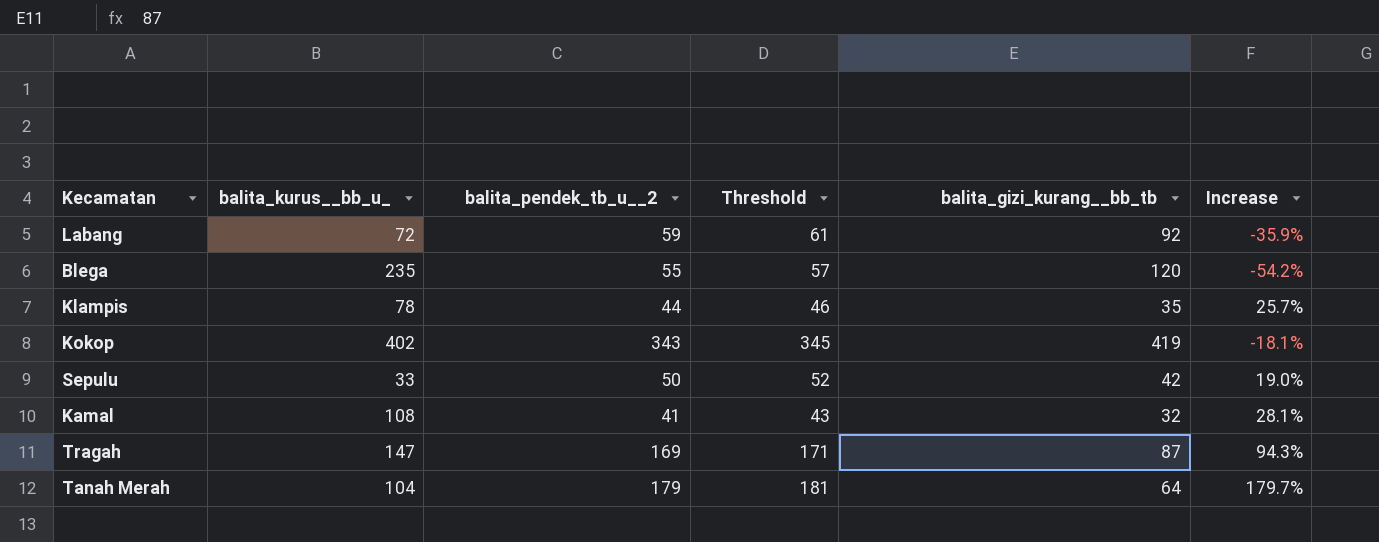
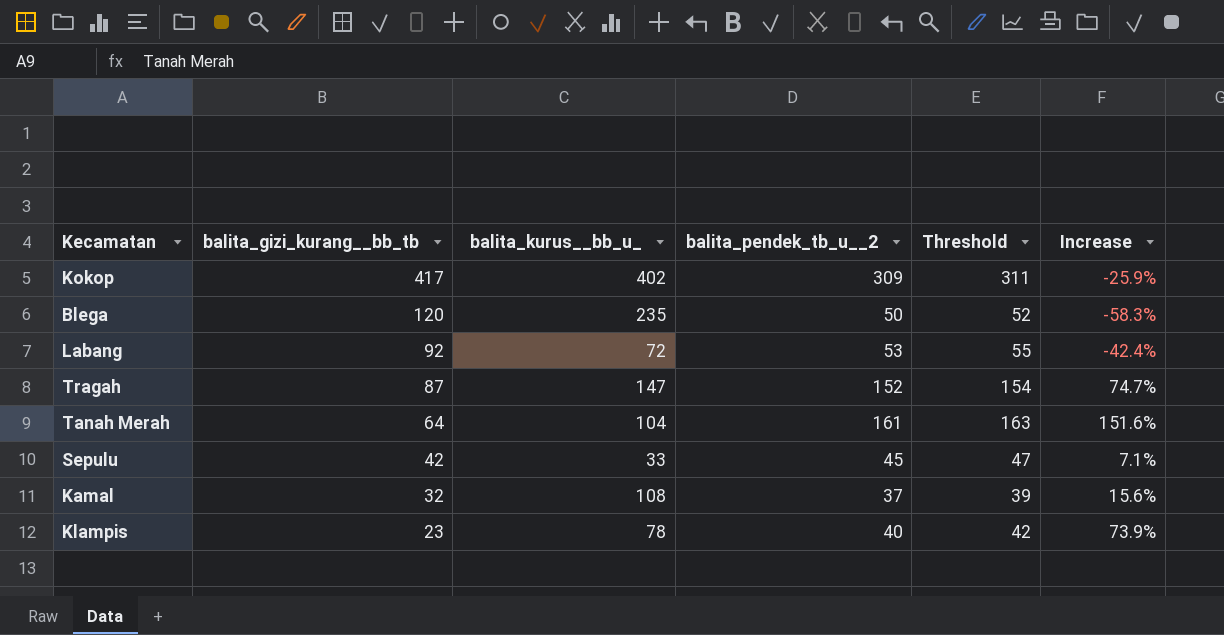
row order: none -> balita_gizi_kurang__bb_tb descending
column balita_gizi_kurang__bb_tb | position: 5 -> 2
Kokop | balita_gizi_kurang__bb_tb: 419 -> 417
Kokop | balita_pendek_tb_u__2: 343 -> 309
Kokop | Threshold: 345 -> 311
Kokop | Increase: -18.1% -> -25.9%
Blega | balita_pendek_tb_u__2: 55 -> 50
Blega | Threshold: 57 -> 52
Blega | Increase: -54.2% -> -58.3%
Labang | balita_pendek_tb_u__2: 59 -> 53
Labang | Threshold: 61 -> 55
Labang | Increase: -35.9% -> -42.4%
Tragah | balita_pendek_tb_u__2: 169 -> 152
Tragah | Threshold: 171 -> 154
Tragah | Increase: 94.3% -> 74.7%
Tanah Merah | balita_pendek_tb_u__2: 179 -> 161
Tanah Merah | Threshold: 181 -> 163
Tanah Merah | Increase: 179.7% -> 151.6%
Sepulu | balita_pendek_tb_u__2: 50 -> 45
Sepulu | Threshold: 52 -> 47
Sepulu | Increase: 19.0% -> 7.1%
Kamal | balita_pendek_tb_u__2: 41 -> 37
Kamal | Threshold: 43 -> 39
Kamal | Increase: 28.1% -> 15.6%
Klampis | balita_gizi_kurang__bb_tb: 35 -> 23
Klampis | balita_pendek_tb_u__2: 44 -> 40
Klampis | Threshold: 46 -> 42
Klampis | Increase: 25.7% -> 73.9%

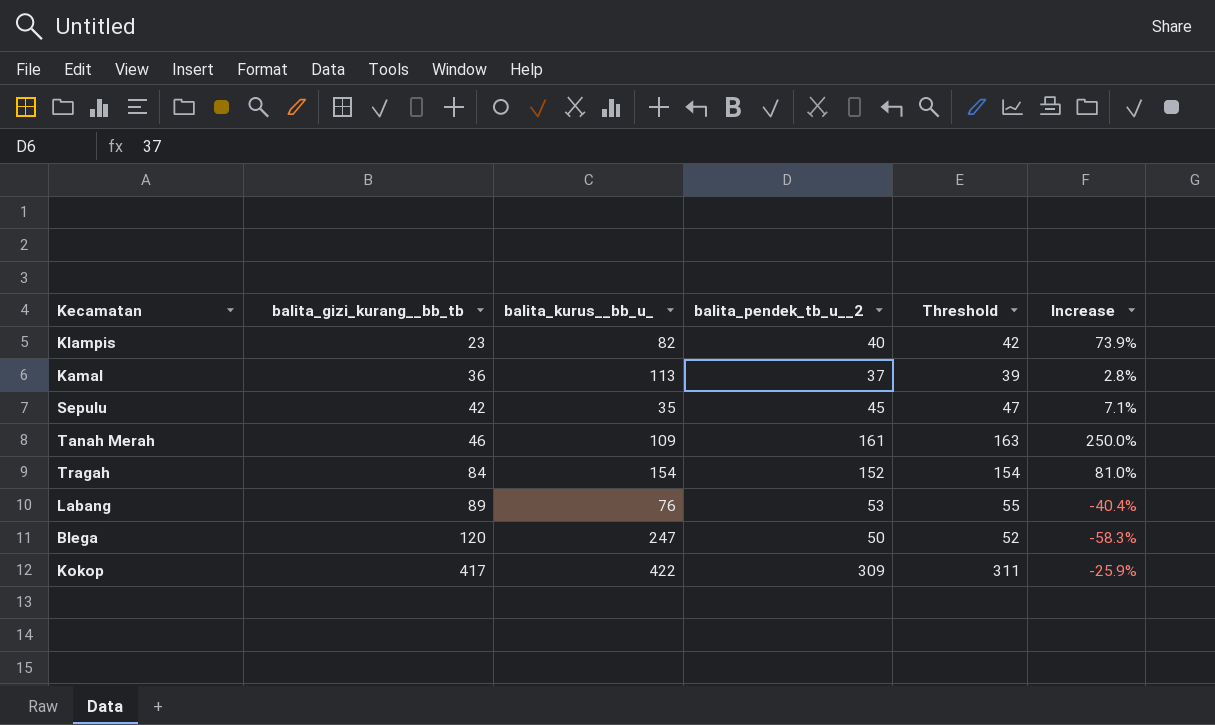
row order: balita_gizi_kurang__bb_tb descending -> balita_gizi_kurang__bb_tb ascending
Klampis | balita_kurus__bb_u_: 78 -> 82
Kamal | balita_gizi_kurang__bb_tb: 32 -> 36
Kamal | balita_kurus__bb_u_: 108 -> 113
Kamal | Increase: 15.6% -> 2.8%
Sepulu | balita_kurus__bb_u_: 33 -> 35
Tanah Merah | balita_gizi_kurang__bb_tb: 64 -> 46
Tanah Merah | balita_kurus__bb_u_: 104 -> 109
Tanah Merah | Increase: 151.6% -> 250.0%
Tragah | balita_gizi_kurang__bb_tb: 87 -> 84
Tragah | balita_kurus__bb_u_: 147 -> 154
Tragah | Increase: 74.7% -> 81.0%
Labang | balita_gizi_kurang__bb_tb: 92 -> 89
Labang | balita_kurus__bb_u_: 72 -> 76
Labang | Increase: -42.4% -> -40.4%
Blega | balita_kurus__bb_u_: 235 -> 247
Kokop | balita_kurus__bb_u_: 402 -> 422

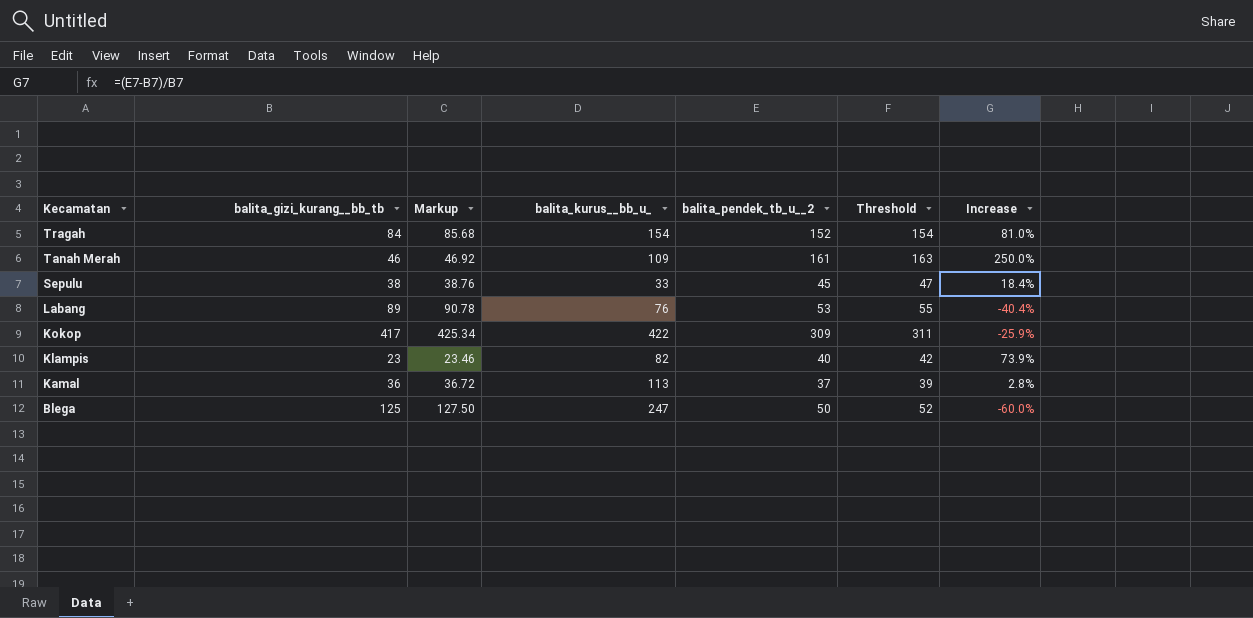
row order: balita_gizi_kurang__bb_tb ascending -> Kecamatan descending
column Markup | formula: none -> [balita_gizi_kurang__bb_tb] * 1.02
Sepulu | balita_gizi_kurang__bb_tb: 42 -> 38
Sepulu | balita_kurus__bb_u_: 35 -> 33
Sepulu | Increase: 7.1% -> 18.4%
Blega | balita_gizi_kurang__bb_tb: 120 -> 125
Blega | Increase: -58.3% -> -60.0%

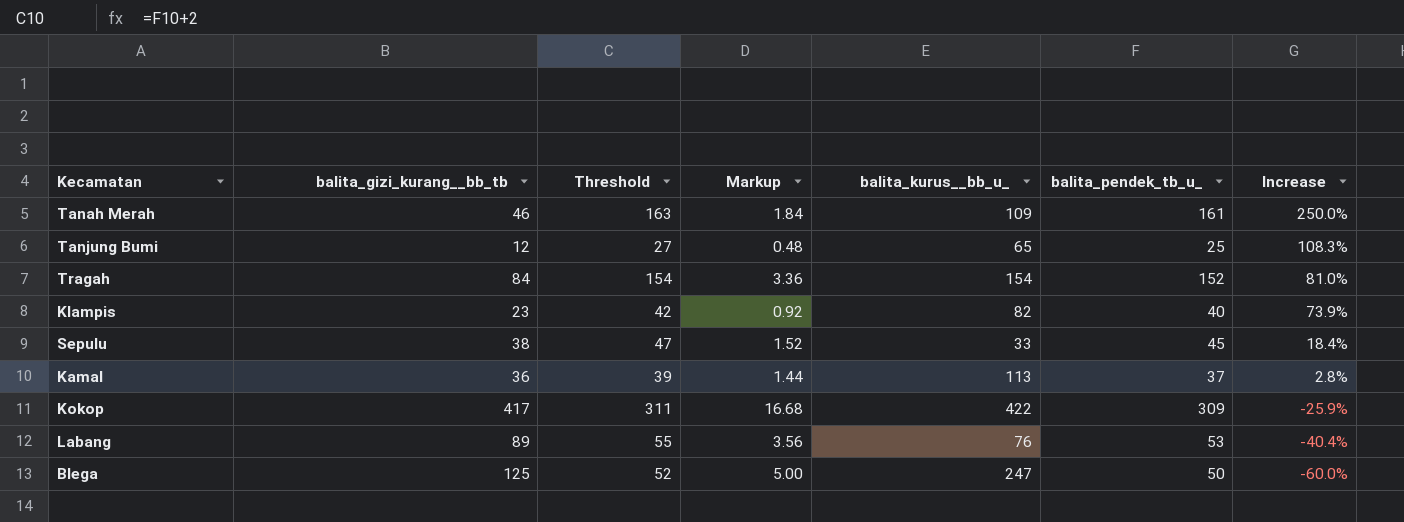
row order: Kecamatan descending -> Increase descending
column Threshold | position: 6 -> 3
column Markup | formula: [balita_gizi_kurang__bb_tb] * 1.02 -> [balita_gizi_kurang__bb_tb] * 0.04
column name: balita_pendek_tb_u__2 -> balita_pendek_tb_u_
row Tanjung Bumi: none -> 12 | 27 | 0.48 | 65 | 25 | 108.3%

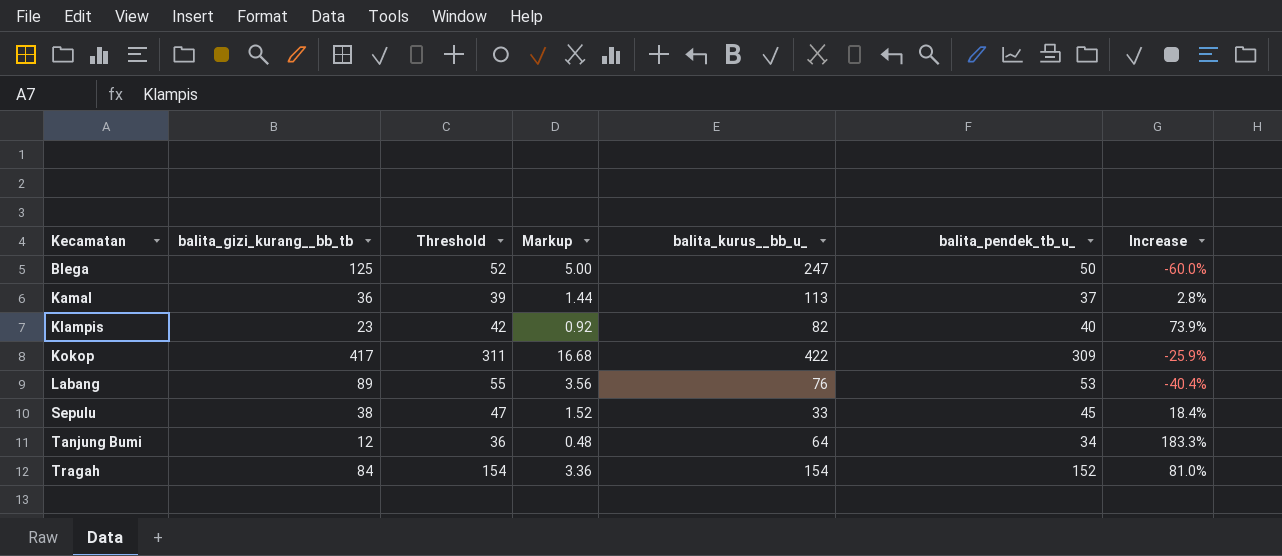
row order: Increase descending -> Kecamatan ascending
row Tanah Merah: 46 | 163 | 1.84 | 109 | 161 | 250.0% -> none
Tanjung Bumi | Threshold: 27 -> 36
Tanjung Bumi | balita_kurus__bb_u_: 65 -> 64
Tanjung Bumi | balita_pendek_tb_u_: 25 -> 34
Tanjung Bumi | Increase: 108.3% -> 183.3%

